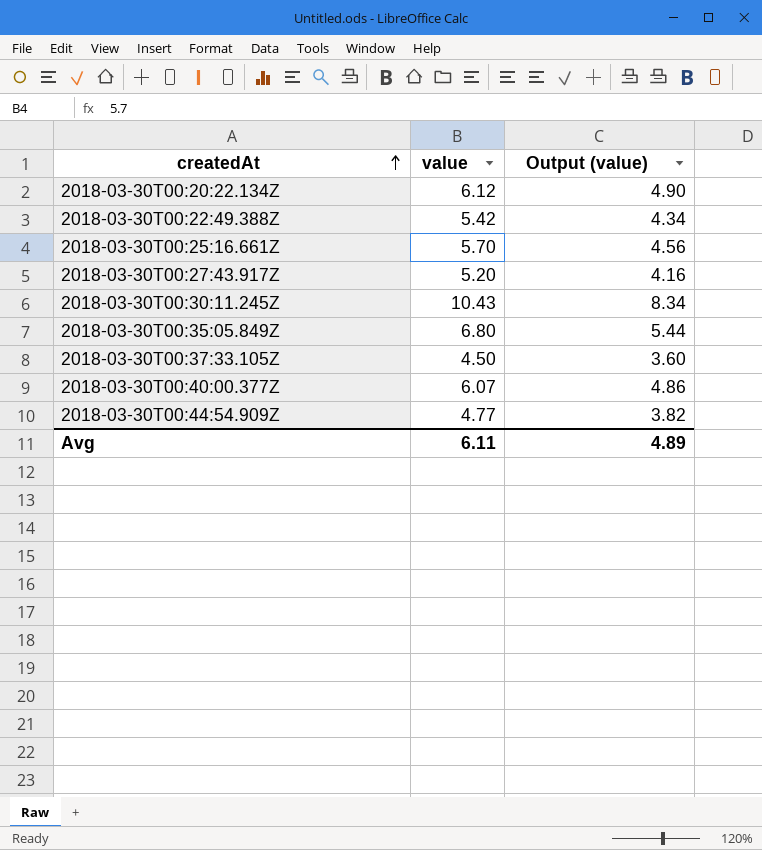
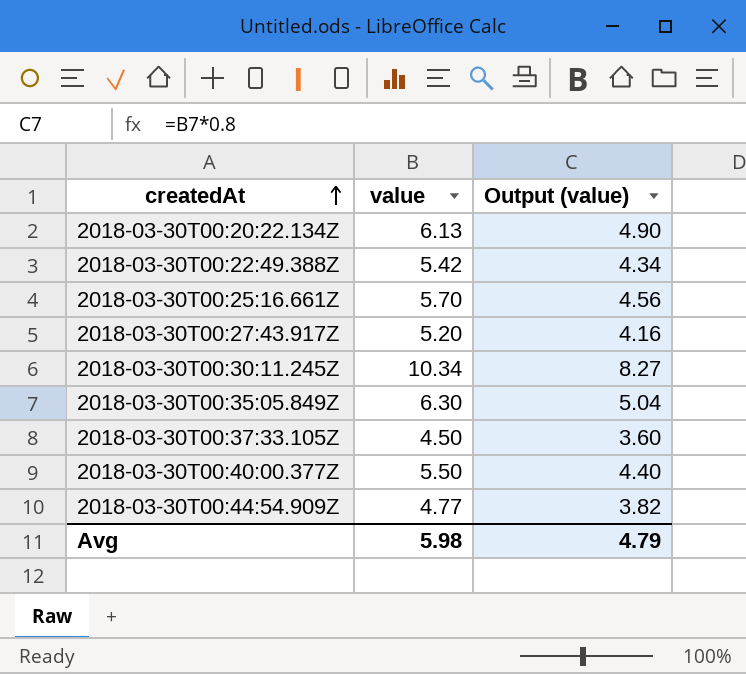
2018-03-30T00:20:22.134Z | value: 6.12 -> 6.13
2018-03-30T00:30:11.245Z | value: 10.43 -> 10.34
2018-03-30T00:30:11.245Z | Output (value): 8.34 -> 8.27
2018-03-30T00:35:05.849Z | value: 6.80 -> 6.30
2018-03-30T00:35:05.849Z | Output (value): 5.44 -> 5.04
2018-03-30T00:40:00.377Z | value: 6.07 -> 5.50
2018-03-30T00:40:00.377Z | Output (value): 4.86 -> 4.40
Avg | value: 6.11 -> 5.98
Avg | Output (value): 4.89 -> 4.79

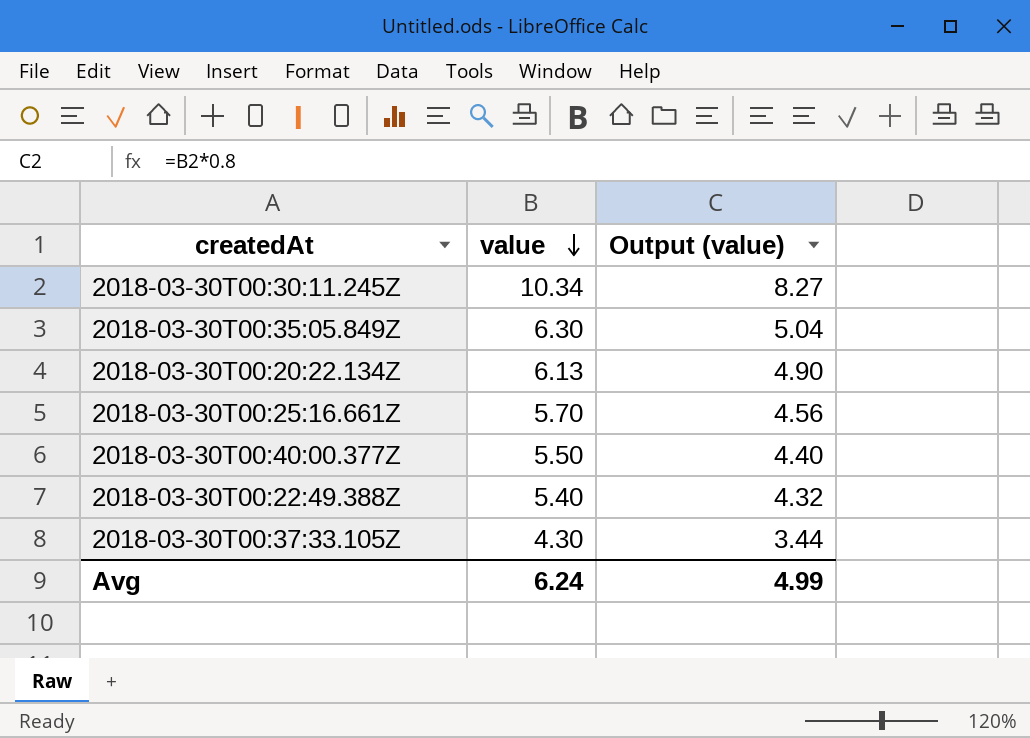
row order: createdAt ascending -> value descending
row 2018-03-30T00:27:43.917Z: 5.20 | 4.16 -> none
row 2018-03-30T00:44:54.909Z: 4.77 | 3.82 -> none
2018-03-30T00:22:49.388Z | value: 5.42 -> 5.40
2018-03-30T00:22:49.388Z | Output (value): 4.34 -> 4.32
2018-03-30T00:37:33.105Z | value: 4.50 -> 4.30
2018-03-30T00:37:33.105Z | Output (value): 3.60 -> 3.44
Avg | value: 5.98 -> 6.24
Avg | Output (value): 4.79 -> 4.99

